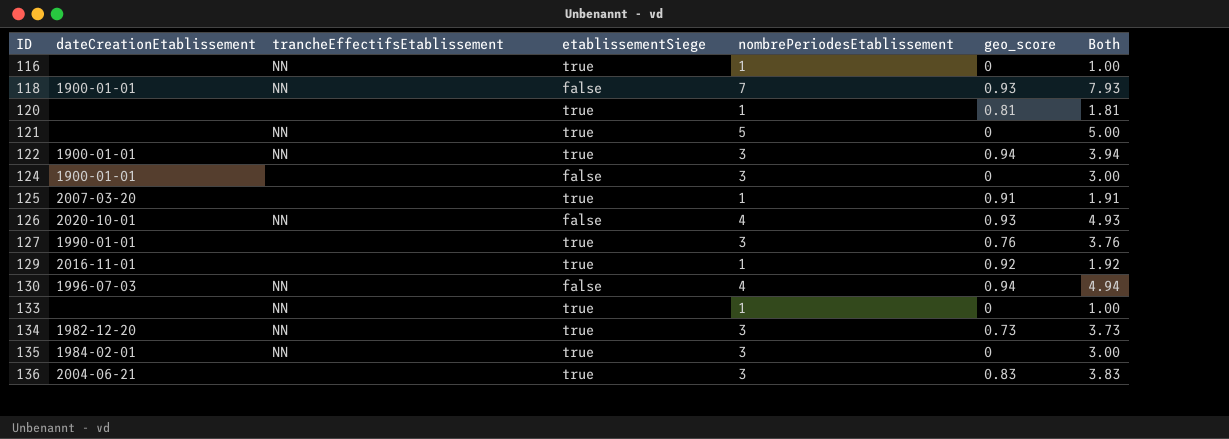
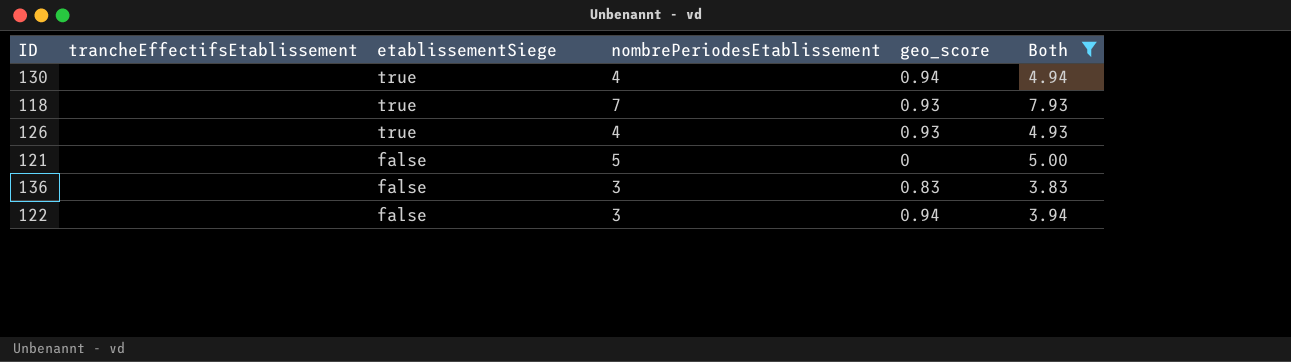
filter: none -> Both >= 3.83
row order: ID ascending -> etablissementSiege descending
column dateCreationEtablissement | position: 2 -> none
130 | trancheEffectifsEtablissement: NN -> none
130 | etablissementSiege: false -> true
118 | trancheEffectifsEtablissement: NN -> none
118 | etablissementSiege: false -> true
126 | trancheEffectifsEtablissement: NN -> none
126 | etablissementSiege: false -> true
121 | trancheEffectifsEtablissement: NN -> none
121 | etablissementSiege: true -> false
136 | etablissementSiege: true -> false
122 | trancheEffectifsEtablissement: NN -> none
122 | etablissementSiege: true -> false

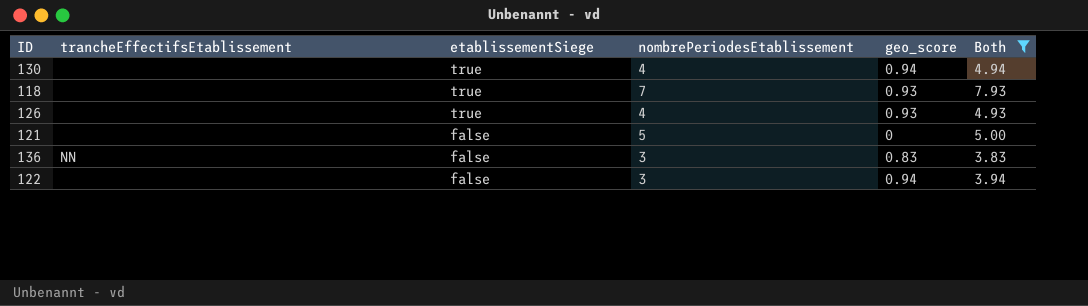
136 | trancheEffectifsEtablissement: none -> NN

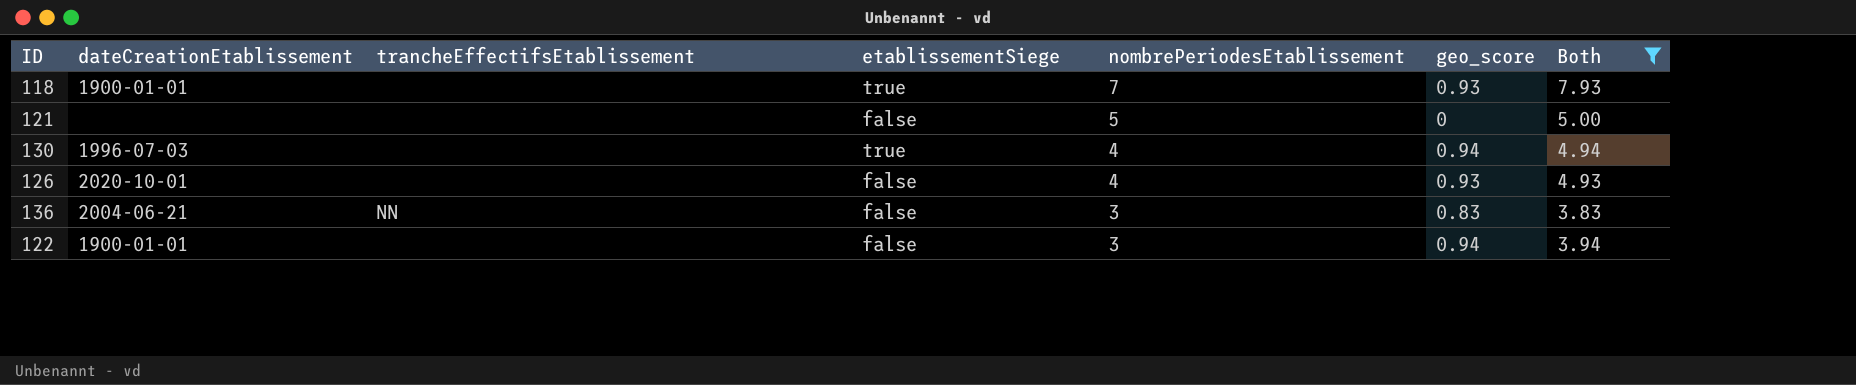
row order: etablissementSiege descending -> nombrePeriodesEtablissement descending
column dateCreationEtablissement | position: none -> 2
126 | etablissementSiege: true -> false

